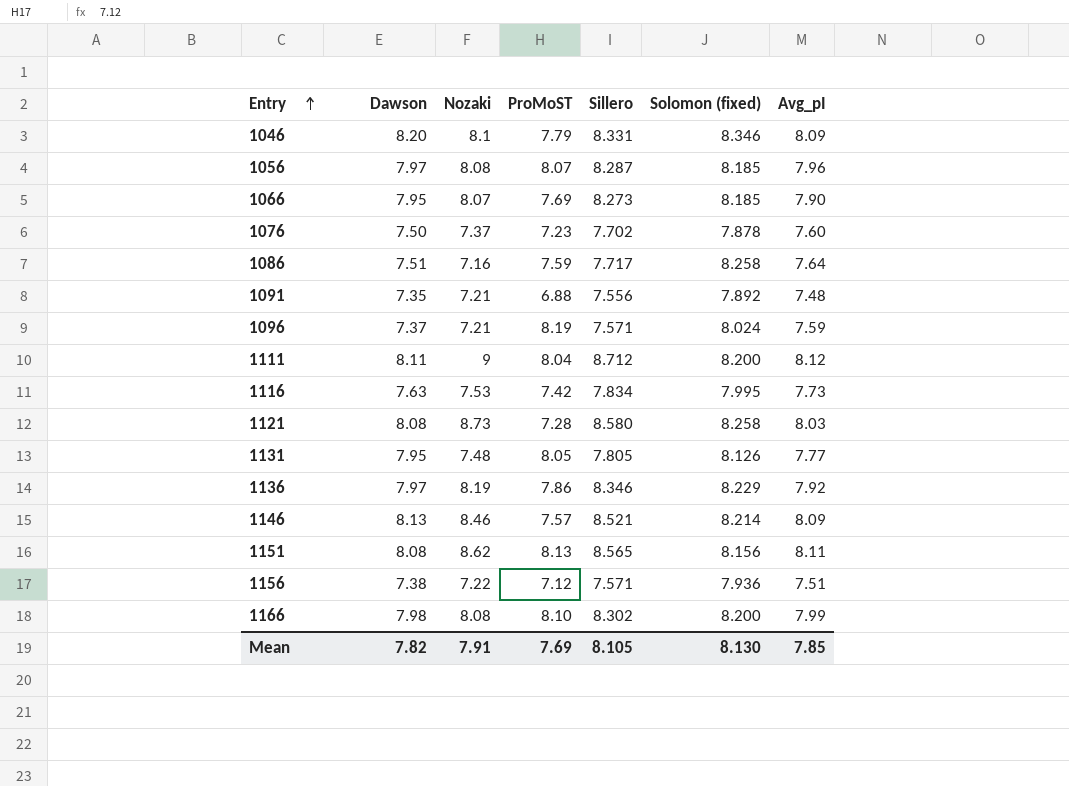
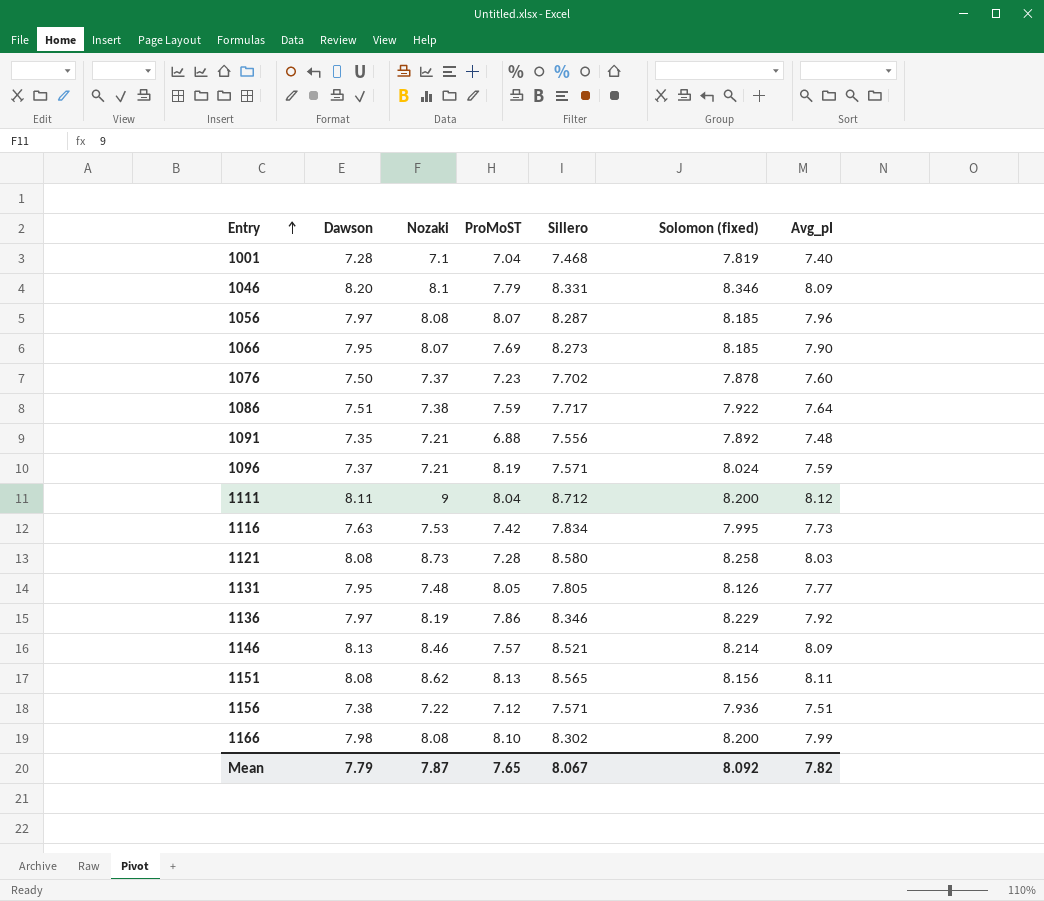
row 1001: none -> 7.28 | 7.1 | 7.04 | 7.468 | 7.819 | 7.40
1086 | Nozaki: 7.16 -> 7.38
1086 | Solomon (fixed): 8.258 -> 7.922
Mean | Dawson: 7.82 -> 7.79
Mean | Nozaki: 7.91 -> 7.87
Mean | ProMoST: 7.69 -> 7.65
Mean | Sillero: 8.105 -> 8.067
Mean | Solomon (fixed): 8.130 -> 8.092
Mean | Avg_pI: 7.85 -> 7.82

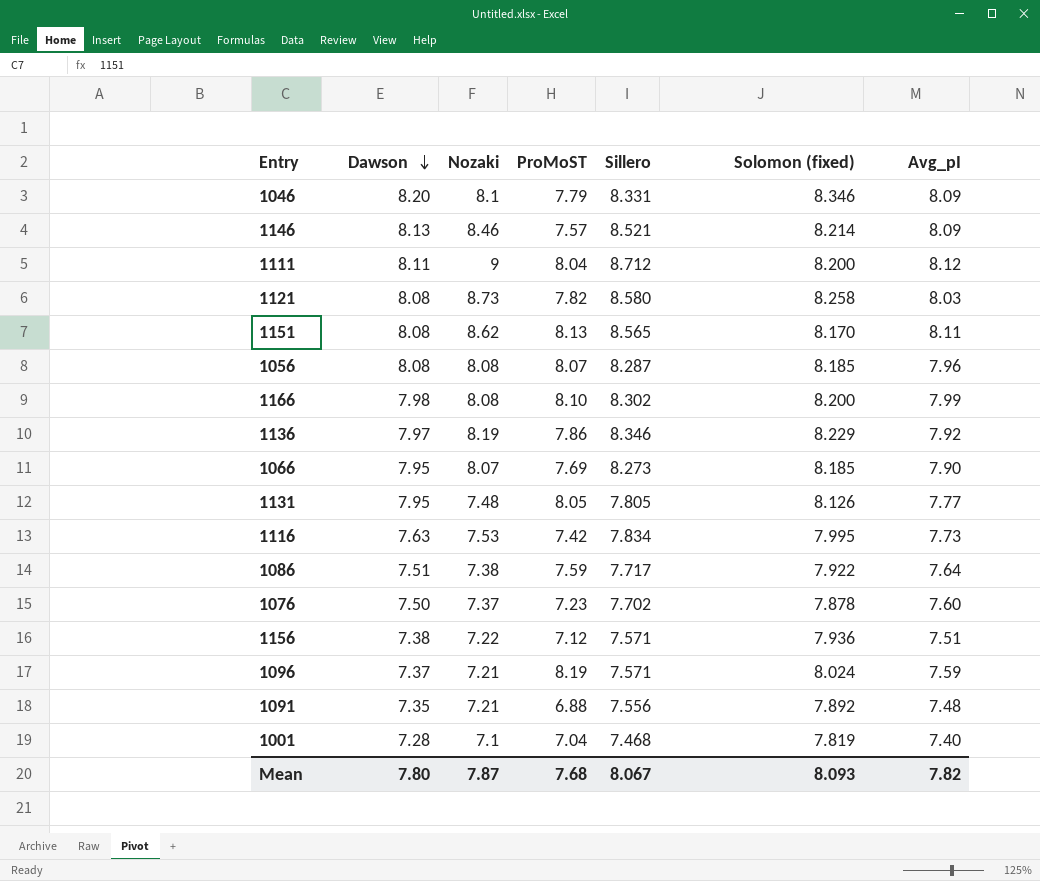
row order: Entry ascending -> Dawson descending
1121 | ProMoST: 7.28 -> 7.82
1151 | Solomon (fixed): 8.156 -> 8.170
1056 | Dawson: 7.97 -> 8.08
Mean | Dawson: 7.79 -> 7.80
Mean | ProMoST: 7.65 -> 7.68
Mean | Solomon (fixed): 8.092 -> 8.093

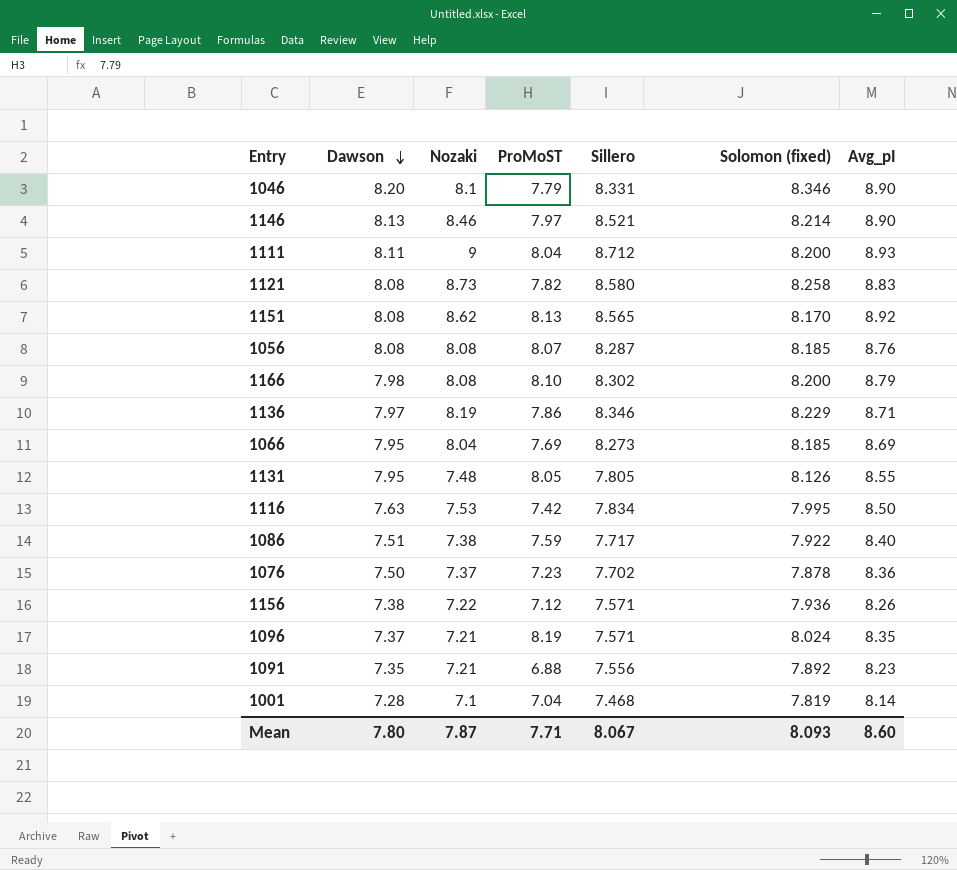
1046 | Avg_pI: 8.09 -> 8.90
1146 | ProMoST: 7.57 -> 7.97
1146 | Avg_pI: 8.09 -> 8.90
1111 | Avg_pI: 8.12 -> 8.93
1121 | Avg_pI: 8.03 -> 8.83
1151 | Avg_pI: 8.11 -> 8.92
1056 | Avg_pI: 7.96 -> 8.76
1166 | Avg_pI: 7.99 -> 8.79
1136 | Avg_pI: 7.92 -> 8.71
1066 | Nozaki: 8.07 -> 8.04
1066 | Avg_pI: 7.90 -> 8.69
1131 | Avg_pI: 7.77 -> 8.55
1116 | Avg_pI: 7.73 -> 8.50
1086 | Avg_pI: 7.64 -> 8.40
1076 | Avg_pI: 7.60 -> 8.36
1156 | Avg_pI: 7.51 -> 8.26
1096 | Avg_pI: 7.59 -> 8.35
1091 | Avg_pI: 7.48 -> 8.23
1001 | Avg_pI: 7.40 -> 8.14
Mean | ProMoST: 7.68 -> 7.71
Mean | Avg_pI: 7.82 -> 8.60

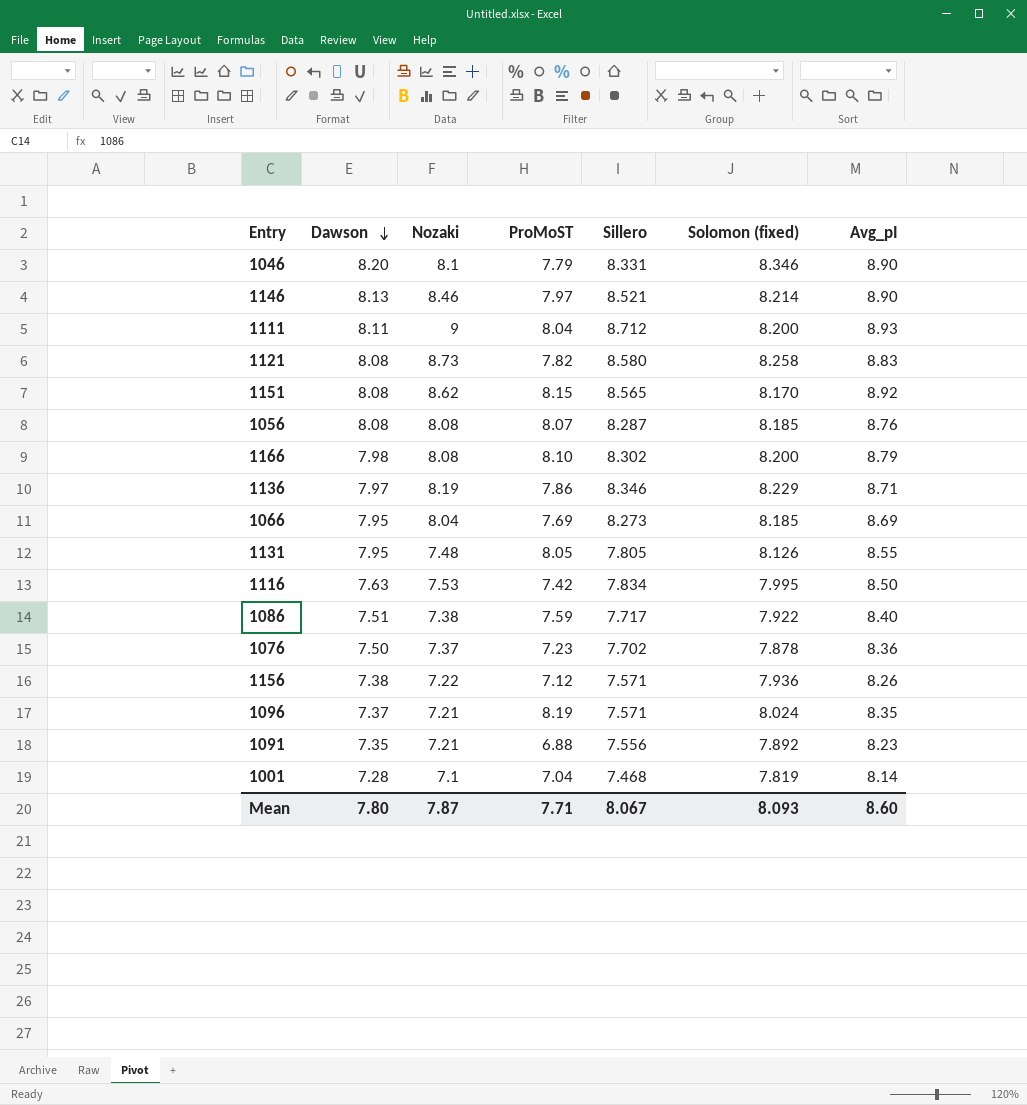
1151 | ProMoST: 8.13 -> 8.15

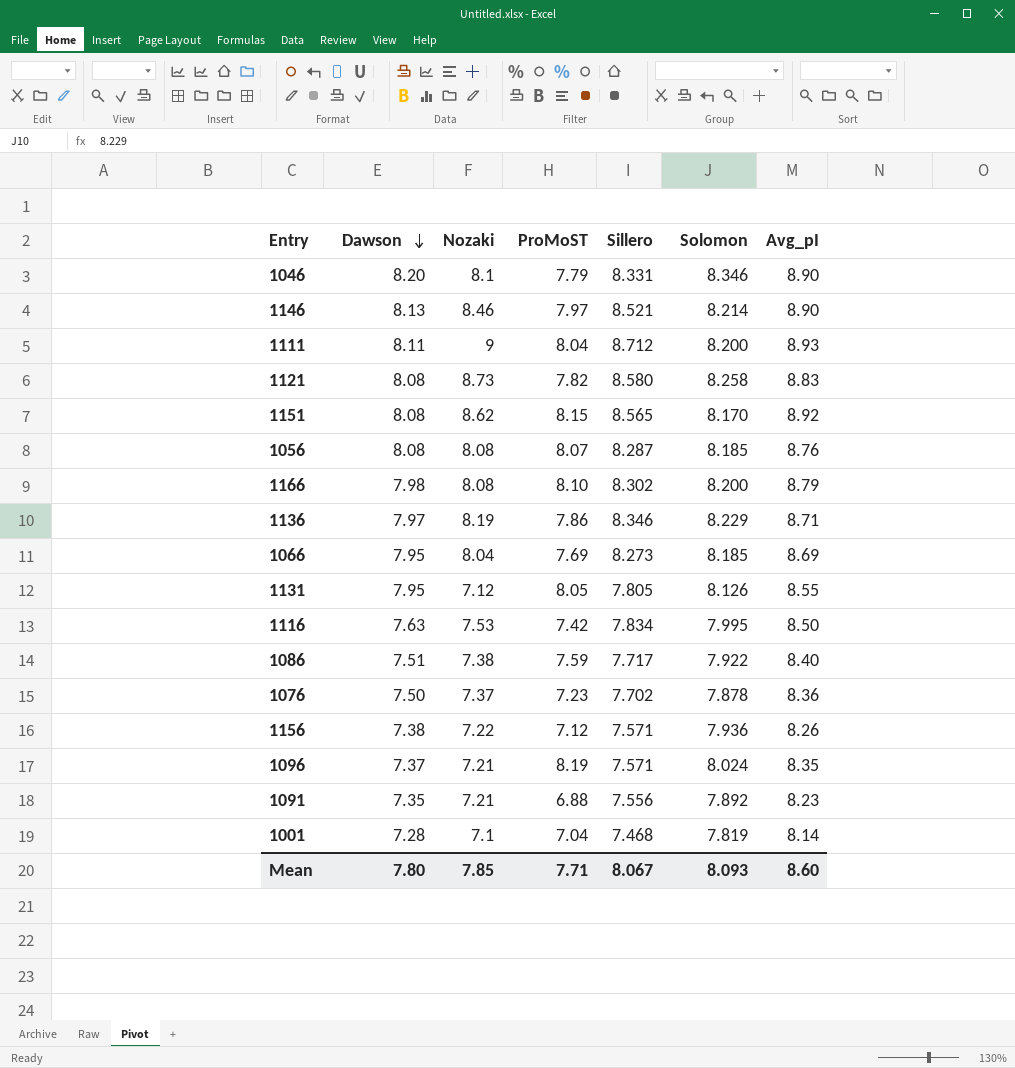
column name: Solomon (fixed) -> Solomon
1131 | Nozaki: 7.48 -> 7.12
Mean | Nozaki: 7.87 -> 7.85

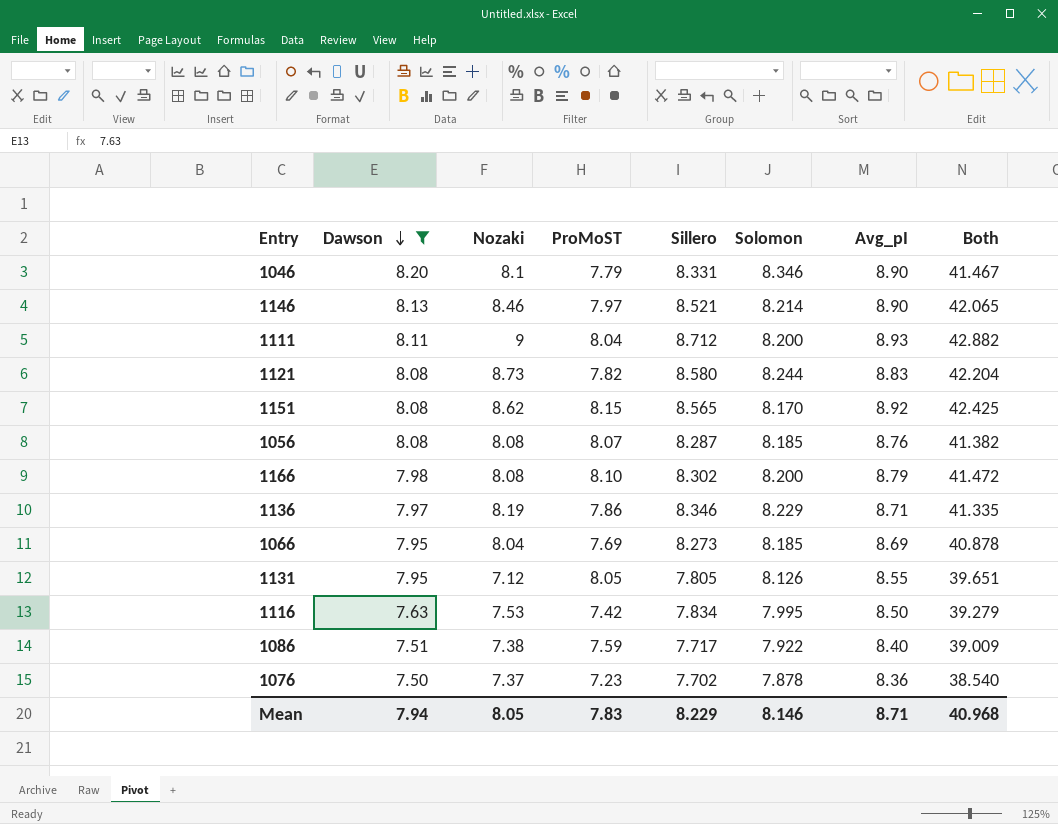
filter: none -> Dawson >= 7.50
column Both | formula: none -> [Nozaki] + [ProMoST] + [Sillero] + [Solomon] + [Avg_pI]
1121 | Solomon: 8.258 -> 8.244
Mean | Dawson: 7.80 -> 7.94
Mean | Nozaki: 7.85 -> 8.05
Mean | ProMoST: 7.71 -> 7.83
Mean | Sillero: 8.067 -> 8.229
Mean | Solomon: 8.093 -> 8.146
Mean | Avg_pI: 8.60 -> 8.71

